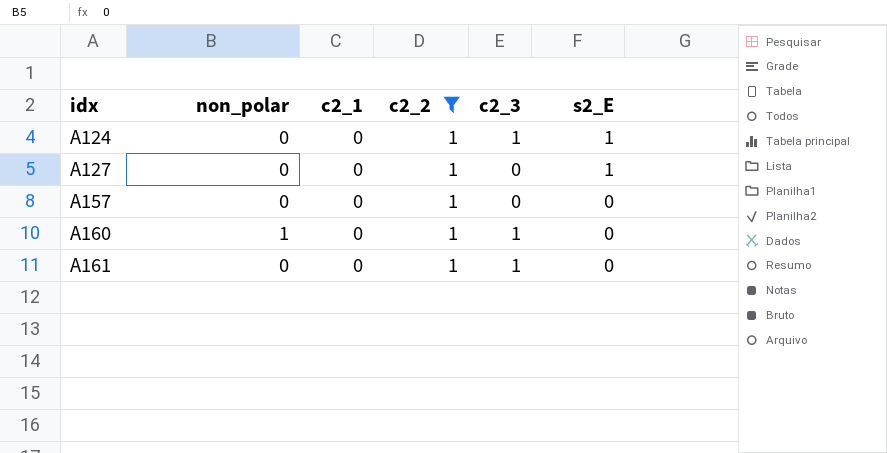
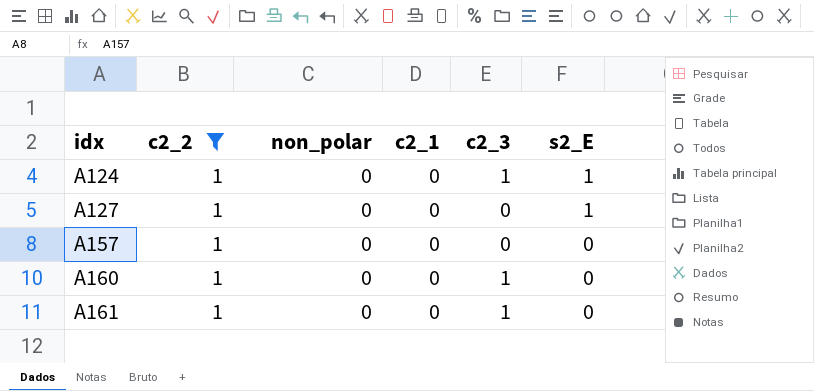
column c2_2 | position: 4 -> 2
A160 | non_polar: 1 -> 0

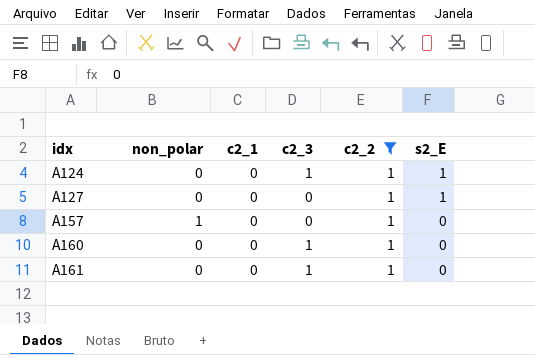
column c2_2 | position: 2 -> 5
A157 | non_polar: 0 -> 1

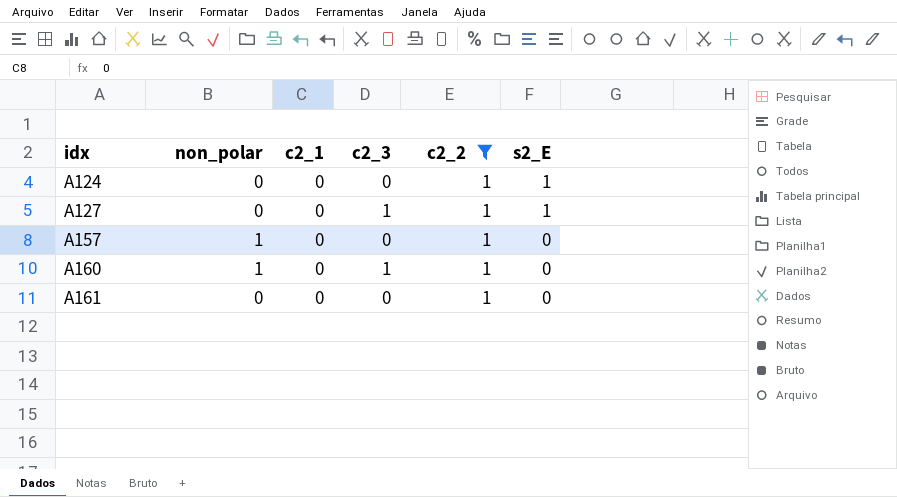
A124 | c2_3: 1 -> 0
A127 | c2_3: 0 -> 1
A160 | non_polar: 0 -> 1
A161 | c2_3: 1 -> 0

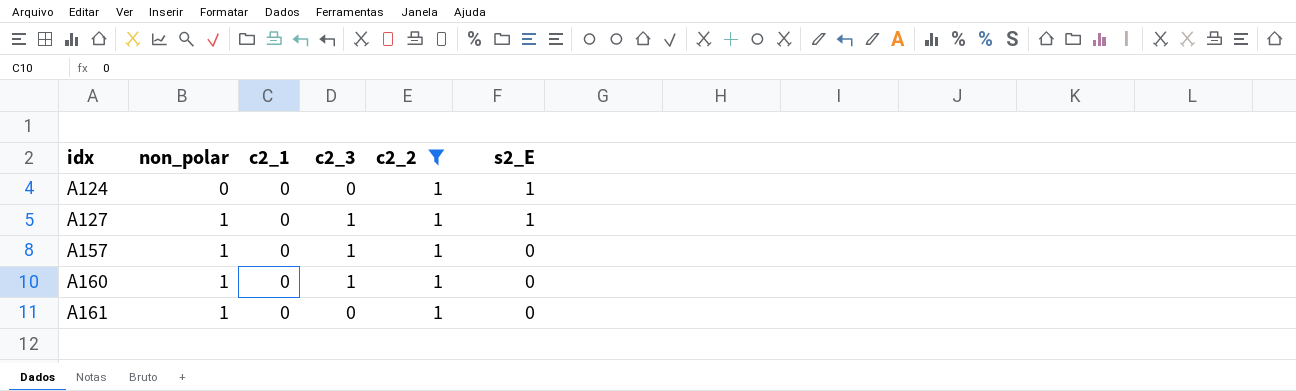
A127 | non_polar: 0 -> 1
A157 | c2_3: 0 -> 1
A161 | non_polar: 0 -> 1

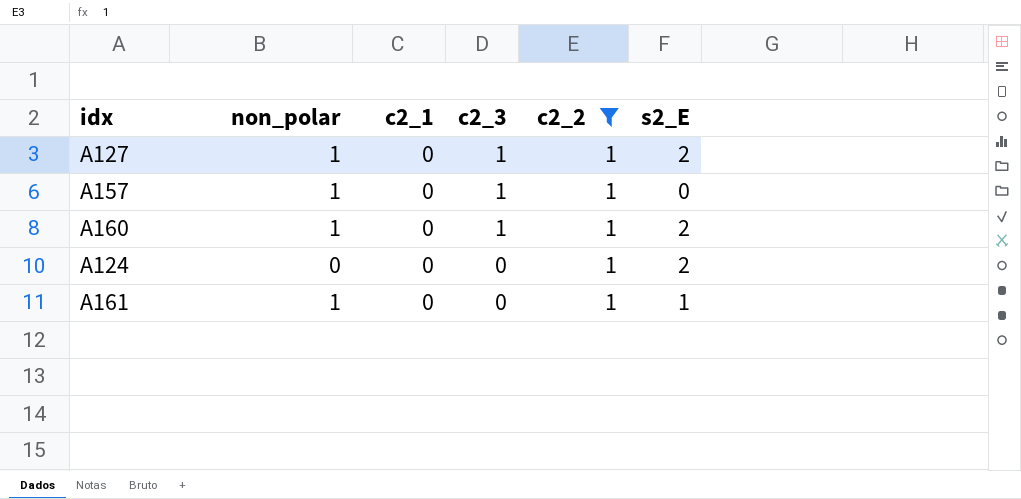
row order: idx ascending -> c2_3 descending
A127 | s2_E: 1 -> 2
A160 | s2_E: 0 -> 2
A124 | s2_E: 1 -> 2
A161 | s2_E: 0 -> 1

